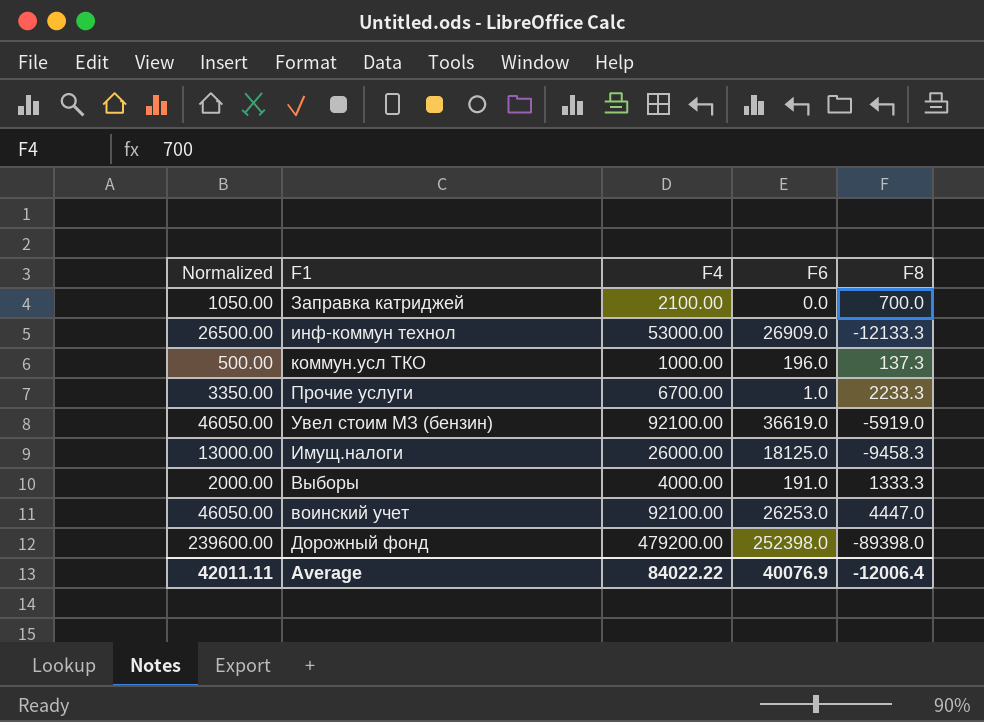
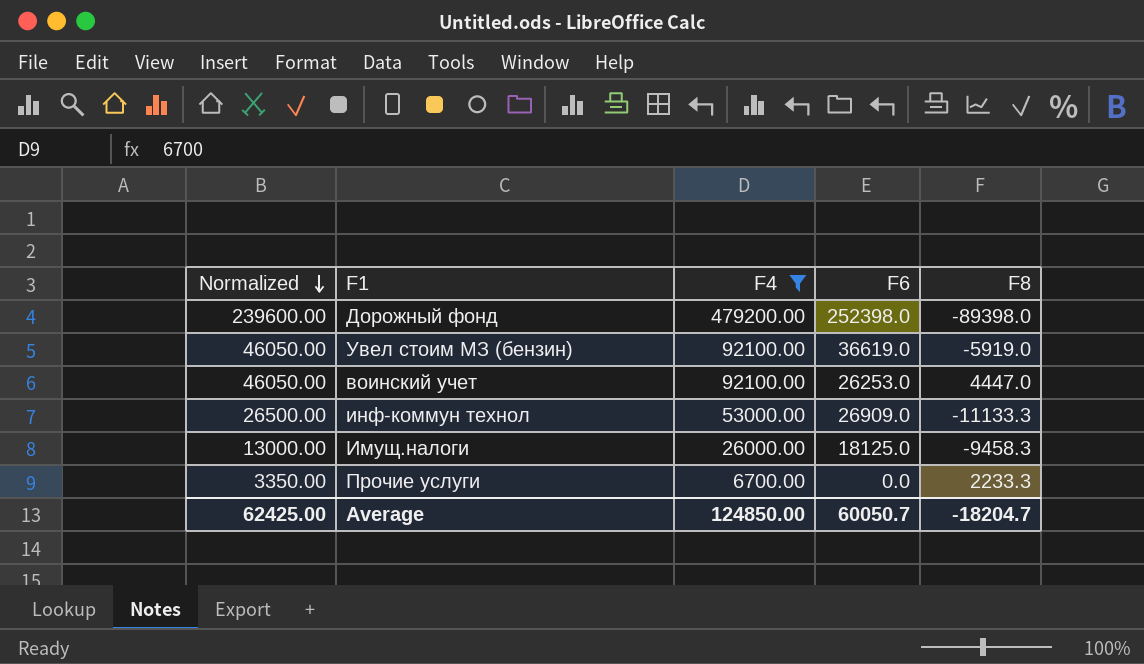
filter: none -> F4 >= 6700.00
row order: none -> Normalized descending
инф-коммун технол | F8: -12133.3 -> -11133.3
Прочие услуги | F6: 1.0 -> 0.0
Average | Normalized: 42011.11 -> 62425.00
Average | F4: 84022.22 -> 124850.00
Average | F6: 40076.9 -> 60050.7
Average | F8: -12006.4 -> -18204.7

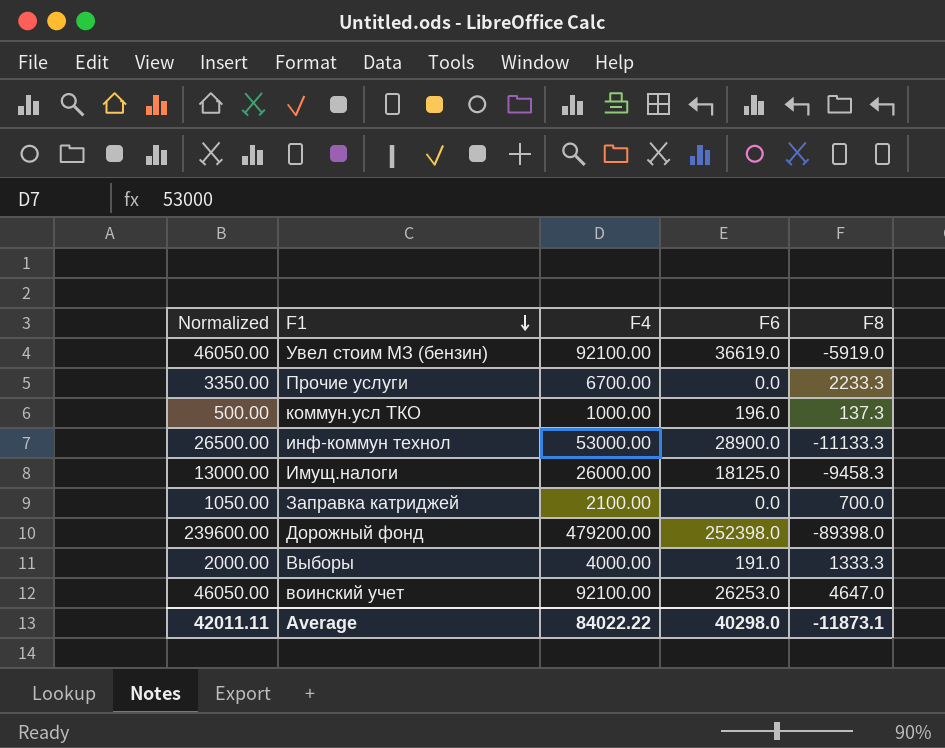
filter: F4 >= 6700.00 -> none
row order: Normalized descending -> F1 descending
инф-коммун технол | F6: 26909.0 -> 28900.0
воинский учет | F8: 4447.0 -> 4647.0
Average | Normalized: 62425.00 -> 42011.11
Average | F4: 124850.00 -> 84022.22
Average | F6: 60050.7 -> 40298.0
Average | F8: -18204.7 -> -11873.1

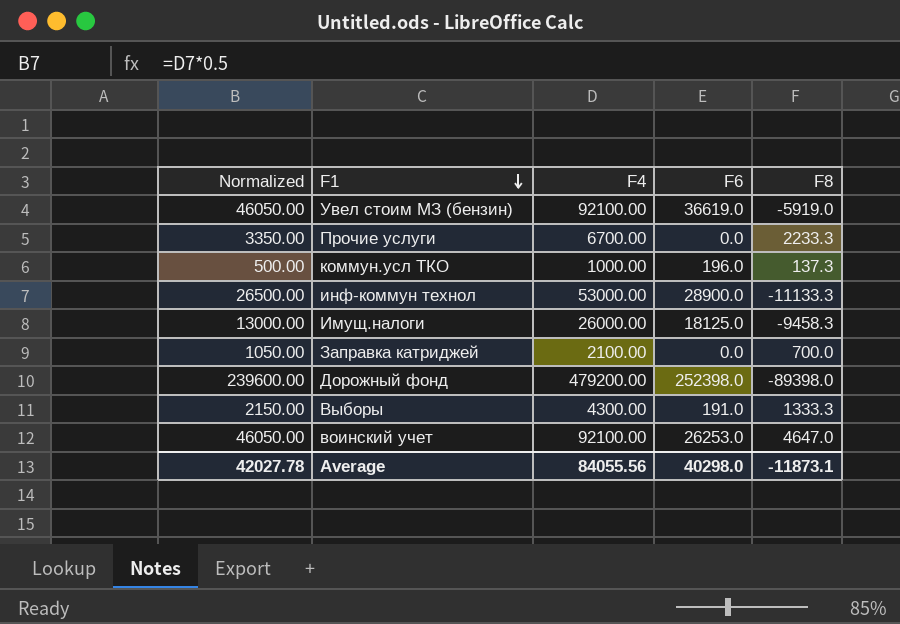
Выборы | Normalized: 2000.00 -> 2150.00
Выборы | F4: 4000.00 -> 4300.00
Average | Normalized: 42011.11 -> 42027.78
Average | F4: 84022.22 -> 84055.56

